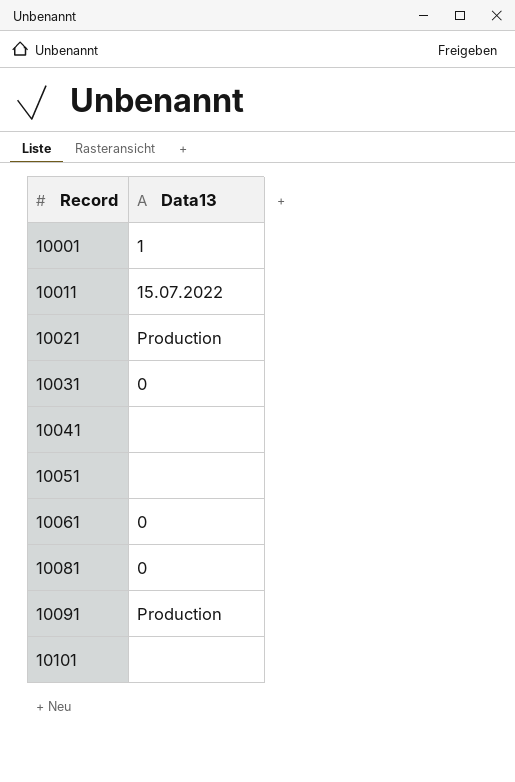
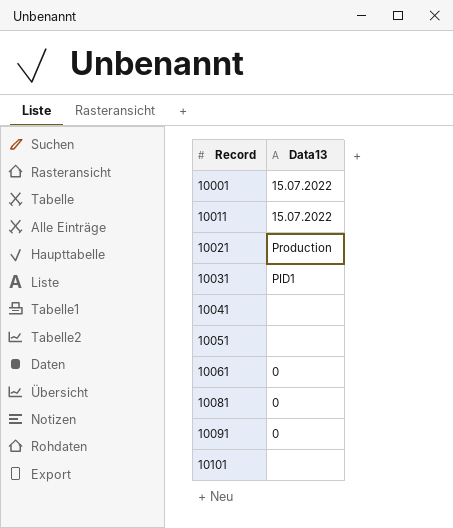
10001 | Data13: 1 -> 15.07.2022
10031 | Data13: 0 -> PID1
10091 | Data13: Production -> 0

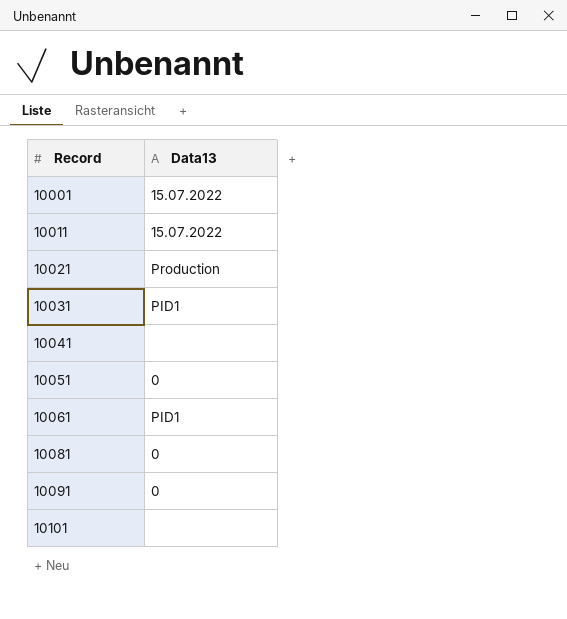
10051 | Data13: none -> 0
10061 | Data13: 0 -> PID1

